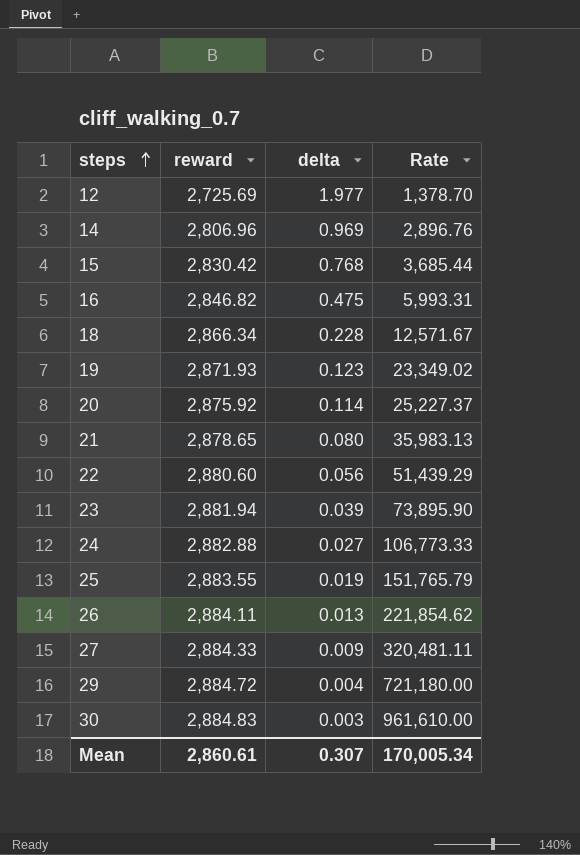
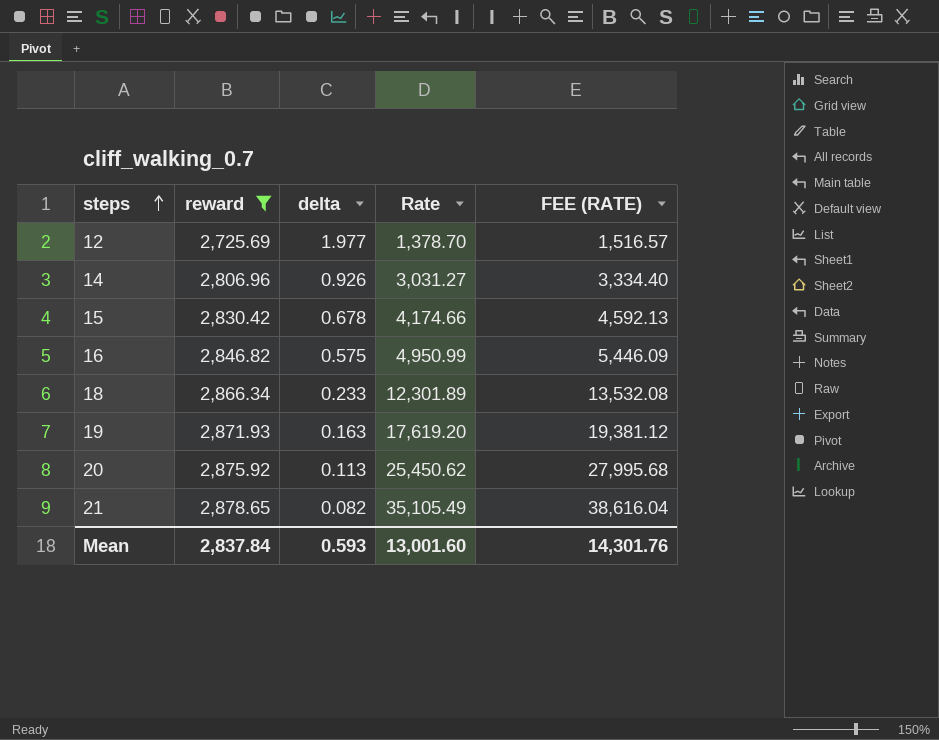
filter: none -> reward <= 2,878.65
column FEE (RATE) | formula: none -> [Rate] * 1.1
14 | delta: 0.969 -> 0.926
14 | Rate: 2,896.76 -> 3,031.27
15 | delta: 0.768 -> 0.678
15 | Rate: 3,685.44 -> 4,174.66
16 | delta: 0.475 -> 0.575
16 | Rate: 5,993.31 -> 4,950.99
18 | delta: 0.228 -> 0.233
18 | Rate: 12,571.67 -> 12,301.89
19 | delta: 0.123 -> 0.163
19 | Rate: 23,349.02 -> 17,619.20
20 | delta: 0.114 -> 0.113
20 | Rate: 25,227.37 -> 25,450.62
21 | delta: 0.080 -> 0.082
21 | Rate: 35,983.13 -> 35,105.49
Mean | reward: 2,860.61 -> 2,837.84
Mean | delta: 0.307 -> 0.593
Mean | Rate: 170,005.34 -> 13,001.60

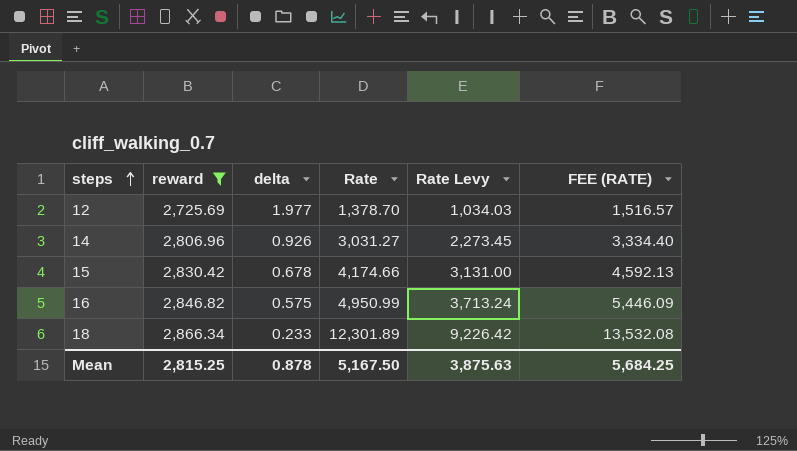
column Rate Levy | formula: none -> [Rate] * 0.75
row 19: 2,871.93 | 0.163 | 17,619.20 | 19,381.12 -> none
row 20: 2,875.92 | 0.113 | 25,450.62 | 27,995.68 -> none
row 21: 2,878.65 | 0.082 | 35,105.49 | 38,616.04 -> none
Mean | reward: 2,837.84 -> 2,815.25
Mean | delta: 0.593 -> 0.878
Mean | Rate: 13,001.60 -> 5,167.50
Mean | FEE (RATE): 14,301.76 -> 5,684.25

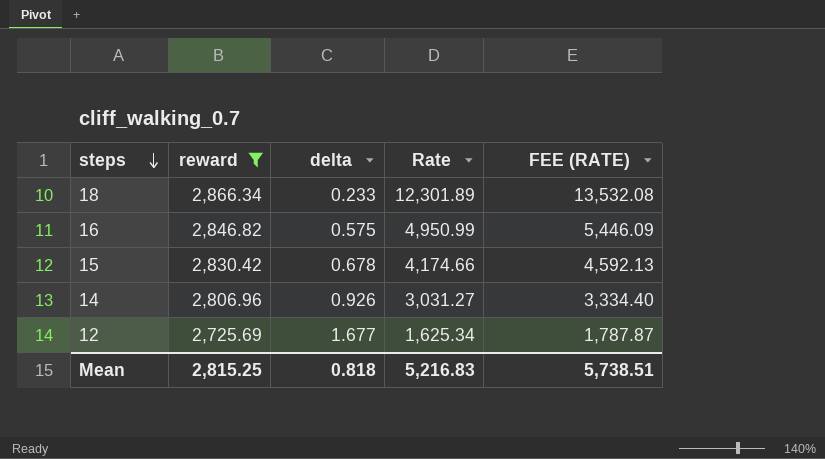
row order: steps ascending -> steps descending
column Rate Levy | formula: [Rate] * 0.75 -> none
12 | delta: 1.977 -> 1.677
12 | Rate: 1,378.70 -> 1,625.34
12 | FEE (RATE): 1,516.57 -> 1,787.87
Mean | delta: 0.878 -> 0.818
Mean | Rate: 5,167.50 -> 5,216.83
Mean | FEE (RATE): 5,684.25 -> 5,738.51

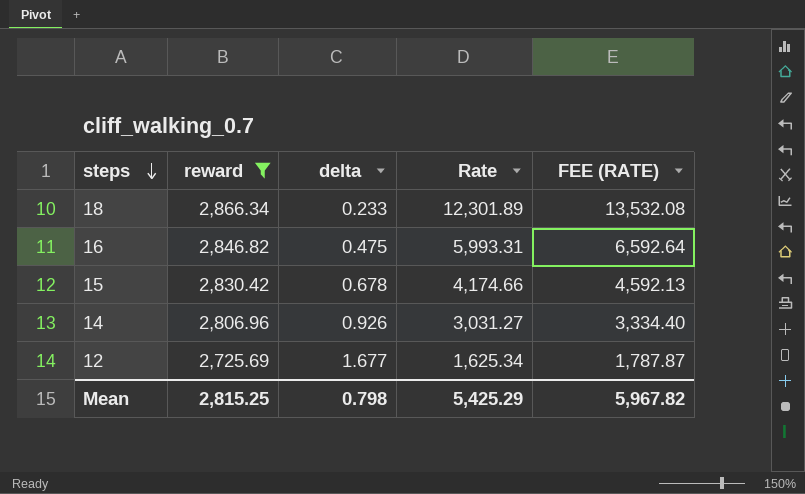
16 | delta: 0.575 -> 0.475
16 | Rate: 4,950.99 -> 5,993.31
16 | FEE (RATE): 5,446.09 -> 6,592.64
Mean | delta: 0.818 -> 0.798
Mean | Rate: 5,216.83 -> 5,425.29
Mean | FEE (RATE): 5,738.51 -> 5,967.82

